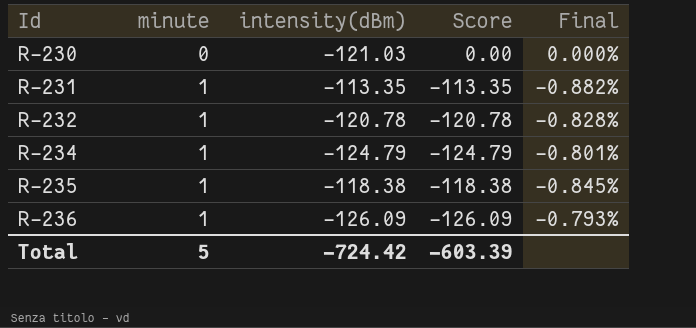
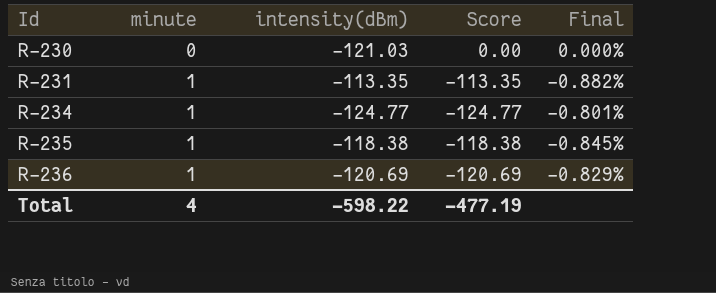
row R-232: 1 | -120.78 | -120.78 | -0.828% -> none
R-234 | intensity(dBm): -124.79 -> -124.77
R-234 | Score: -124.79 -> -124.77
R-236 | intensity(dBm): -126.09 -> -120.69
R-236 | Score: -126.09 -> -120.69
R-236 | Final: -0.793% -> -0.829%
Total | minute: 5 -> 4
Total | intensity(dBm): -724.42 -> -598.22
Total | Score: -603.39 -> -477.19

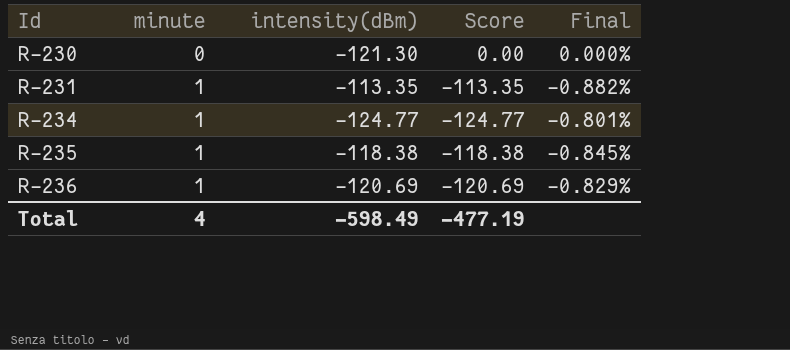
R-230 | intensity(dBm): -121.03 -> -121.30
Total | intensity(dBm): -598.22 -> -598.49

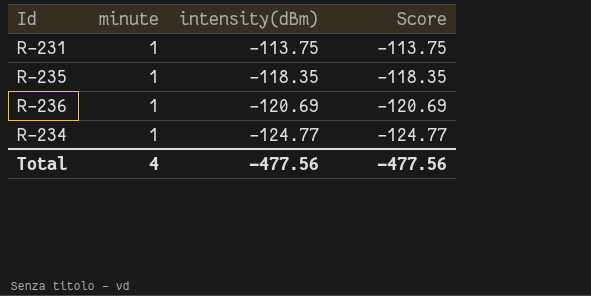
row order: Id ascending -> intensity(dBm) descending
column Final | formula: [minute] / [intensity(dBm)] -> none
row R-230: 0 | -121.30 | 0.00 | 0.000% -> none
R-231 | intensity(dBm): -113.35 -> -113.75
R-231 | Score: -113.35 -> -113.75
R-235 | intensity(dBm): -118.38 -> -118.35
R-235 | Score: -118.38 -> -118.35
Total | intensity(dBm): -598.49 -> -477.56
Total | Score: -477.19 -> -477.56

